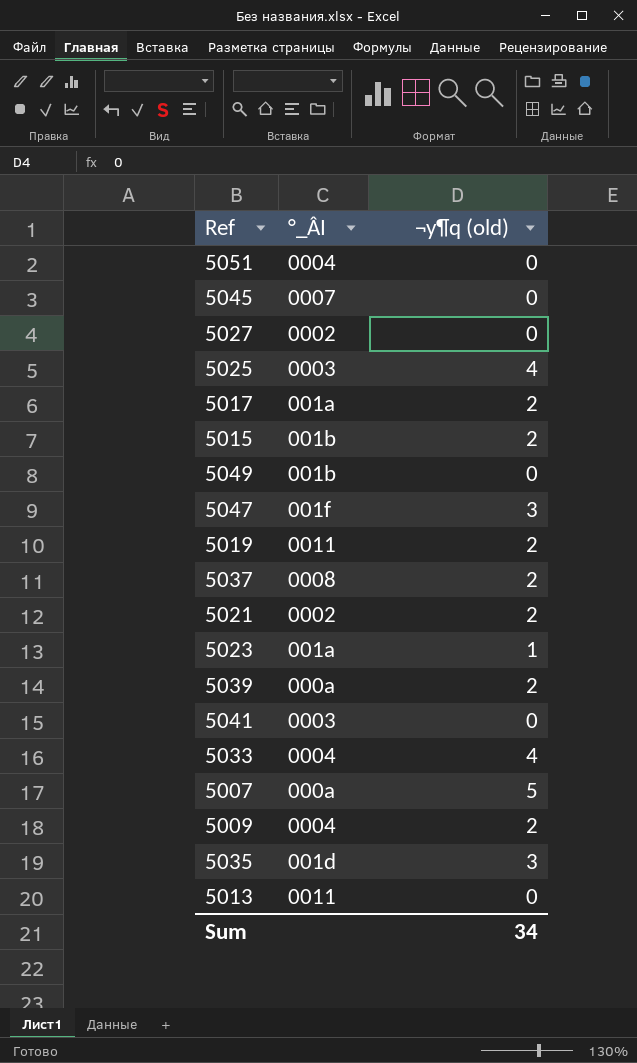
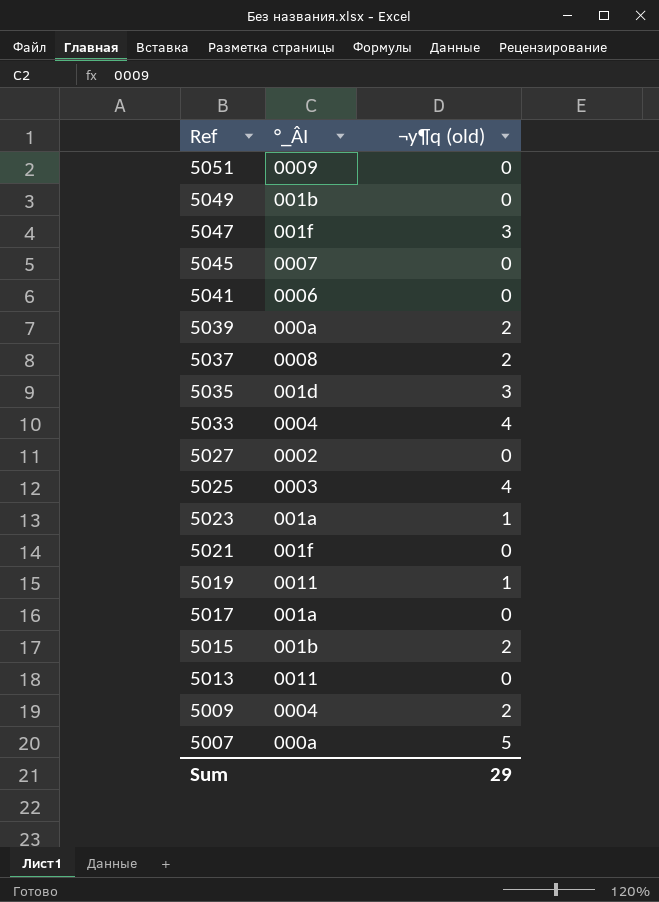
row order: none -> Ref descending
5051 | °_ÂI: 0004 -> 0009
5041 | °_ÂI: 0003 -> 0006
5021 | °_ÂI: 0002 -> 001f
5021 | ¬y¶q (old): 2 -> 0
5019 | ¬y¶q (old): 2 -> 1
5017 | ¬y¶q (old): 2 -> 0
Sum | ¬y¶q (old): 34 -> 29

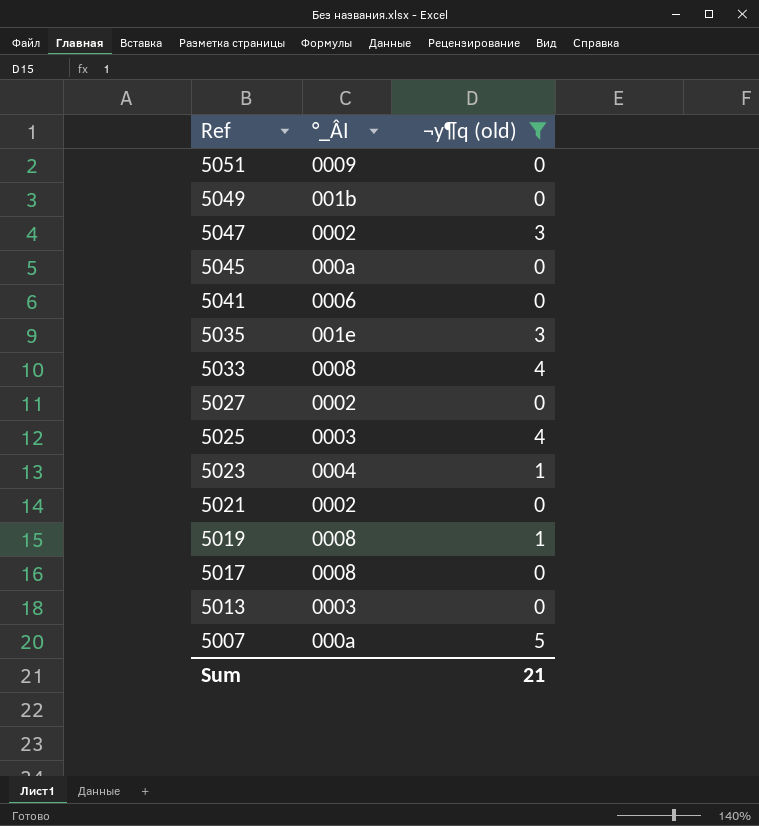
filter: none -> ¬y¶q (old) != 2
5047 | °_ÂI: 001f -> 0002
5045 | °_ÂI: 0007 -> 000a
5035 | °_ÂI: 001d -> 001e
5033 | °_ÂI: 0004 -> 0008
5023 | °_ÂI: 001a -> 0004
5021 | °_ÂI: 001f -> 0002
5019 | °_ÂI: 0011 -> 0008
5017 | °_ÂI: 001a -> 0008
5013 | °_ÂI: 0011 -> 0003
Sum | ¬y¶q (old): 29 -> 21

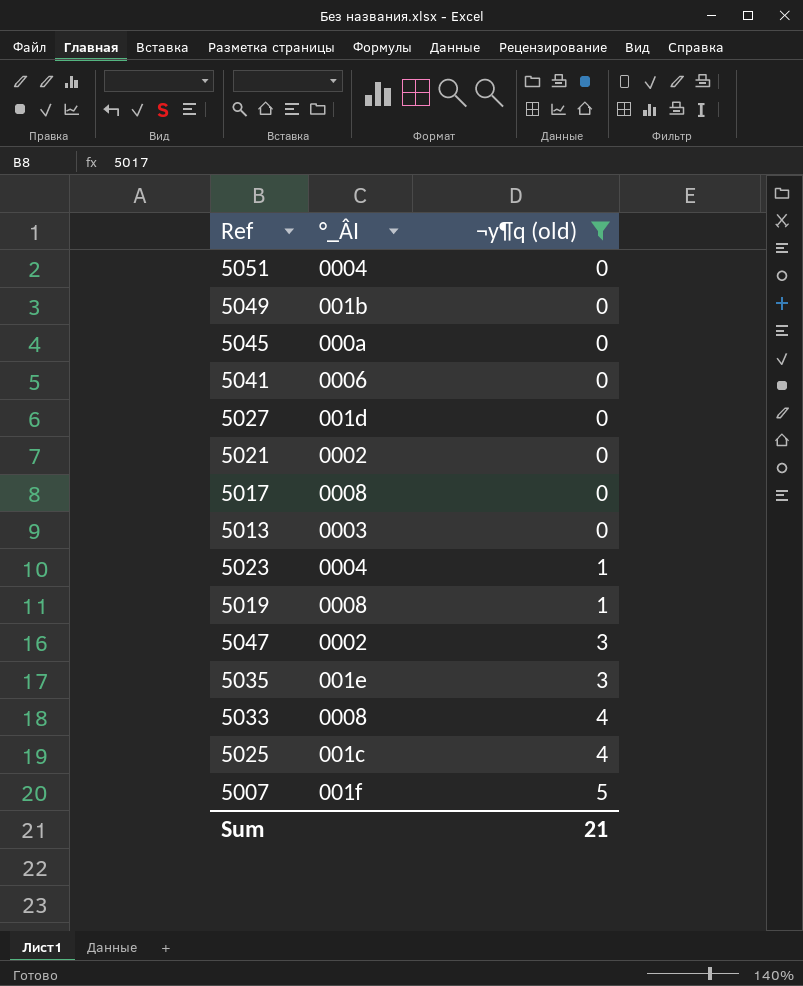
row order: Ref descending -> ¬y¶q (old) ascending
5051 | °_ÂI: 0009 -> 0004
5027 | °_ÂI: 0002 -> 001d
5025 | °_ÂI: 0003 -> 001c
5007 | °_ÂI: 000a -> 001f

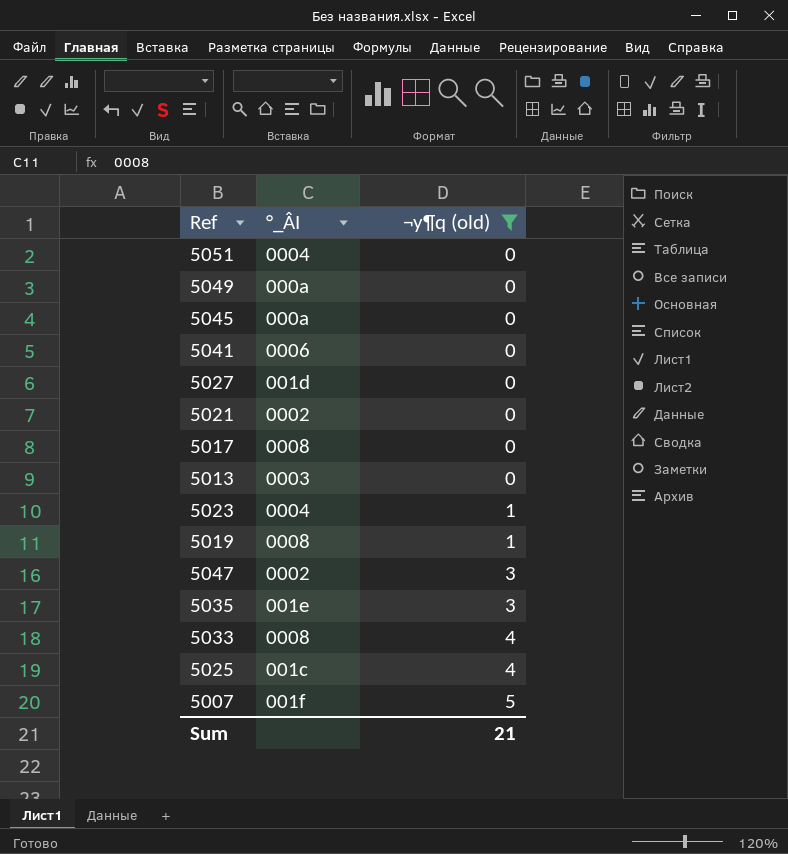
5049 | °_ÂI: 001b -> 000a

